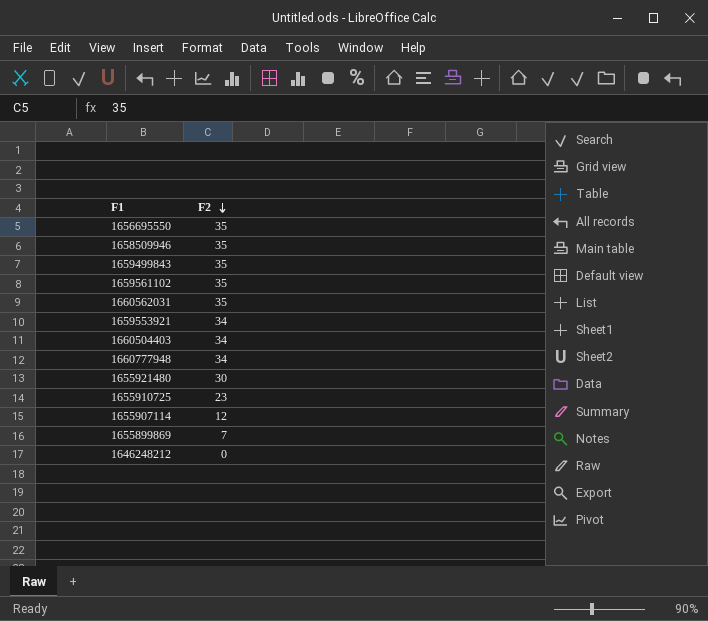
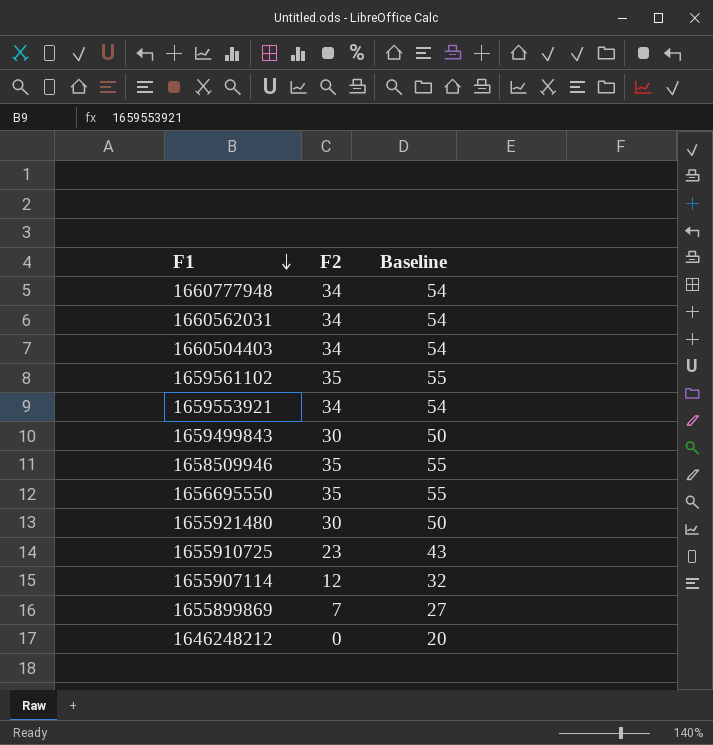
row order: F2 descending -> F1 descending
column Baseline | formula: none -> [F2] + 20
1660562031 | F2: 35 -> 34
1659499843 | F2: 35 -> 30

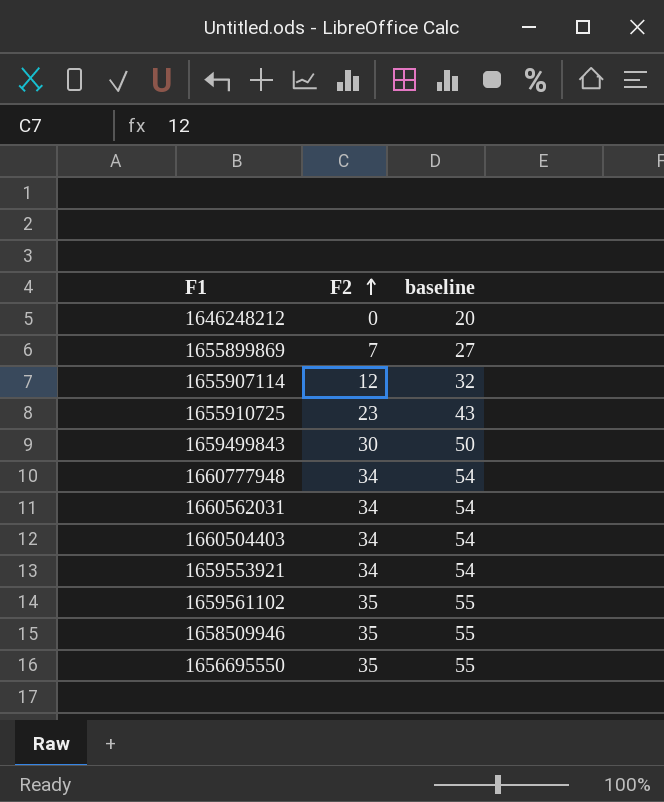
row order: F1 descending -> F2 ascending
column name: Baseline -> baseline
row 1655921480: 30 | 50 -> none

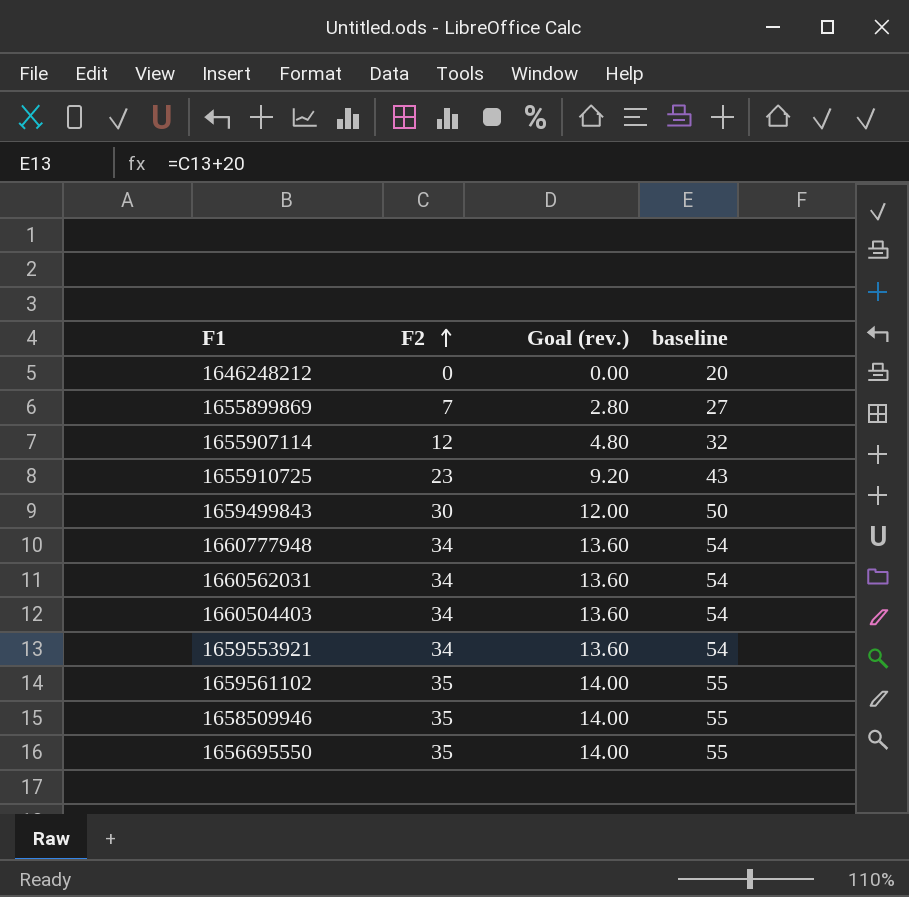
column Goal (rev.) | formula: none -> [F2] * 0.4

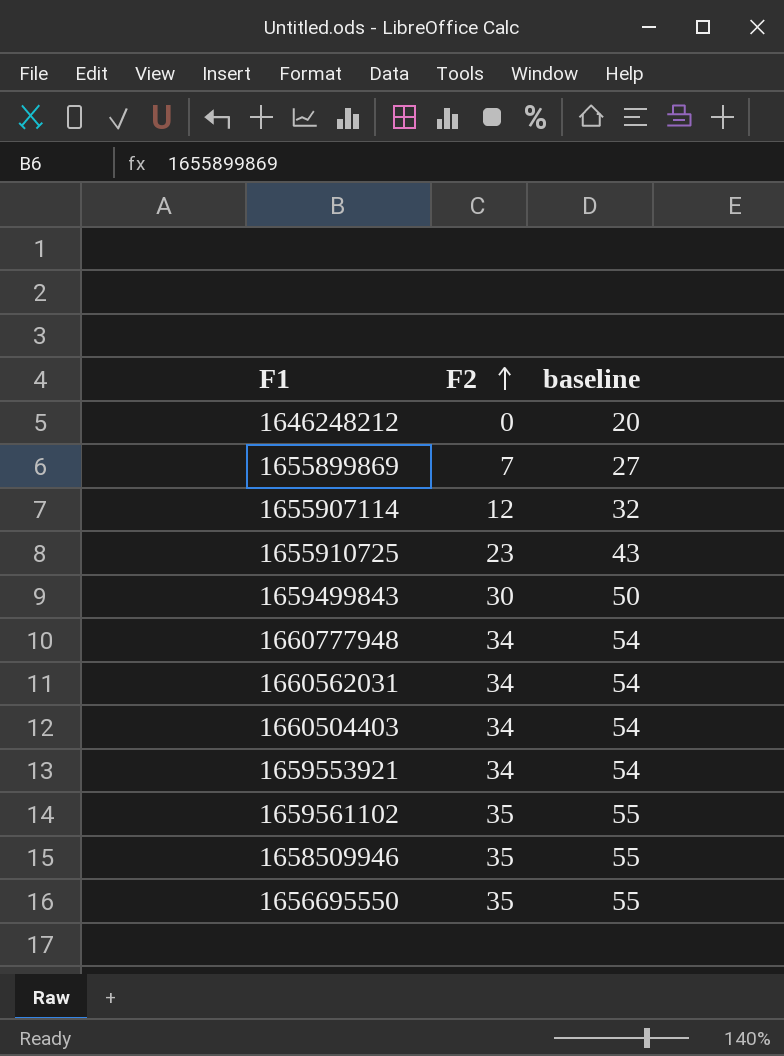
column Goal (rev.) | formula: [F2] * 0.4 -> none

